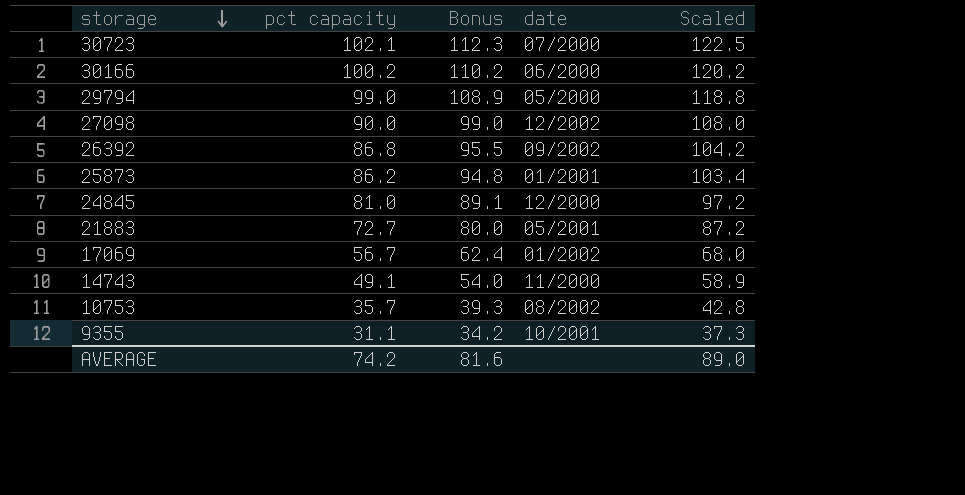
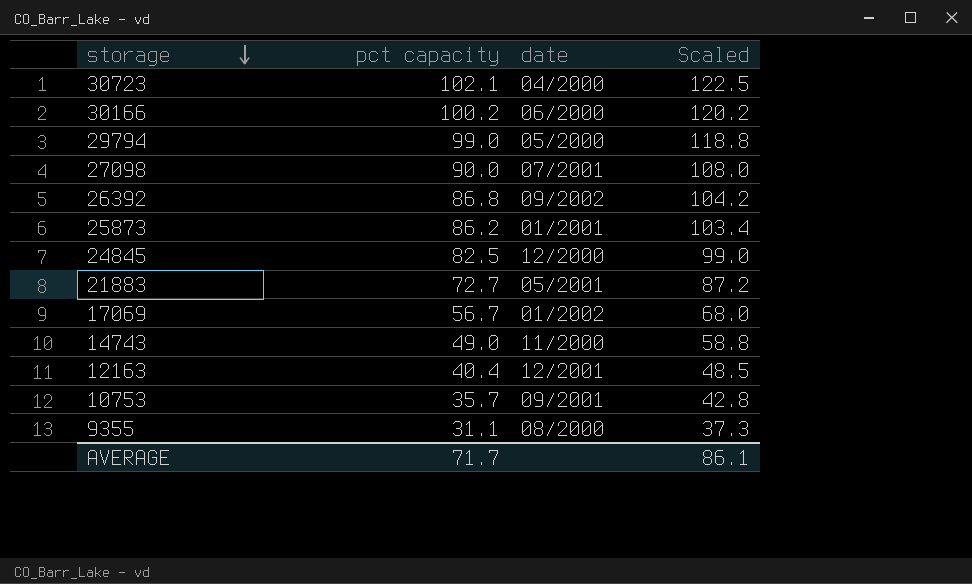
column Bonus | formula: [pct capacity] * 1.1 -> none
30723 | date: 07/2000 -> 04/2000
27098 | date: 12/2002 -> 07/2001
24845 | pct capacity: 81.0 -> 82.5
24845 | Scaled: 97.2 -> 99.0
14743 | pct capacity: 49.1 -> 49.0
14743 | Scaled: 58.9 -> 58.8
row 12163: none -> 40.4 | 12/2001 | 48.5
10753 | date: 08/2002 -> 09/2001
9355 | date: 10/2001 -> 08/2000
AVERAGE | pct capacity: 74.2 -> 71.7
AVERAGE | Scaled: 89.0 -> 86.1

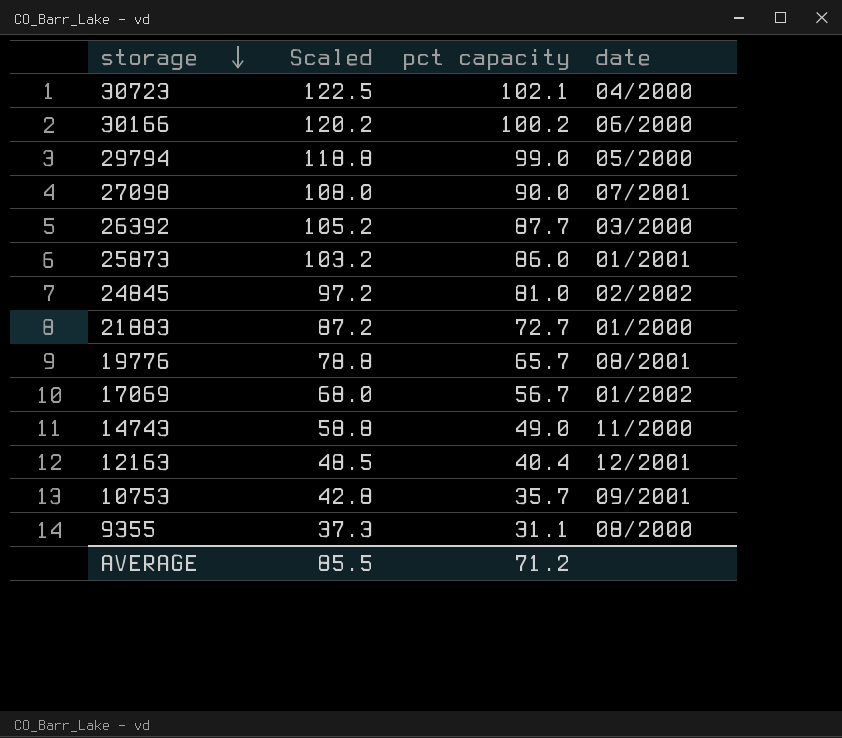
column Scaled | position: 4 -> 2
26392 | Scaled: 104.2 -> 105.2
26392 | pct capacity: 86.8 -> 87.7
26392 | date: 09/2002 -> 03/2000
25873 | Scaled: 103.4 -> 103.2
25873 | pct capacity: 86.2 -> 86.0
24845 | Scaled: 99.0 -> 97.2
24845 | pct capacity: 82.5 -> 81.0
24845 | date: 12/2000 -> 02/2002
21883 | date: 05/2001 -> 01/2000
row 19776: none -> 78.8 | 65.7 | 08/2001
AVERAGE | Scaled: 86.1 -> 85.5
AVERAGE | pct capacity: 71.7 -> 71.2

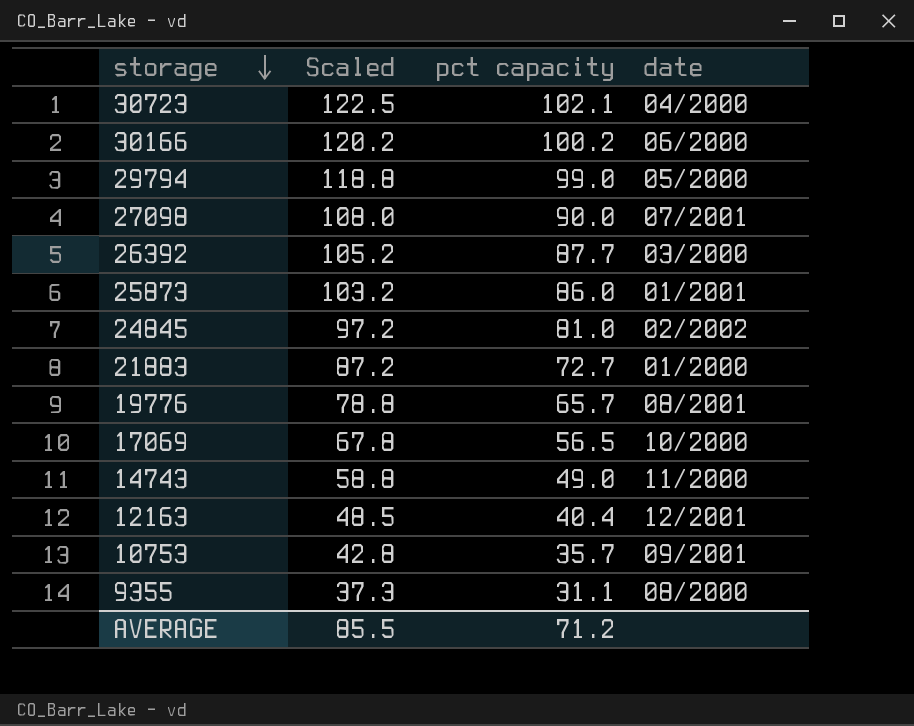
17069 | Scaled: 68.0 -> 67.8
17069 | pct capacity: 56.7 -> 56.5
17069 | date: 01/2002 -> 10/2000

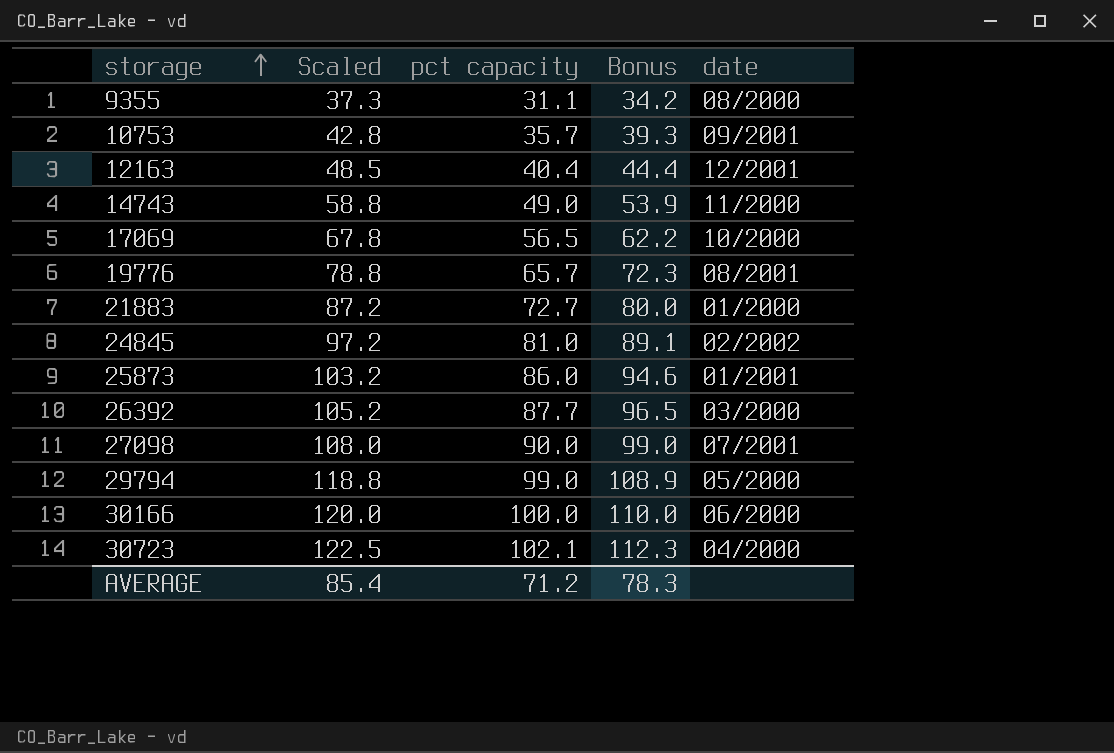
row order: storage descending -> storage ascending
column Bonus | formula: none -> [pct capacity] * 1.1
30166 | Scaled: 120.2 -> 120.0
30166 | pct capacity: 100.2 -> 100.0
AVERAGE | Scaled: 85.5 -> 85.4

